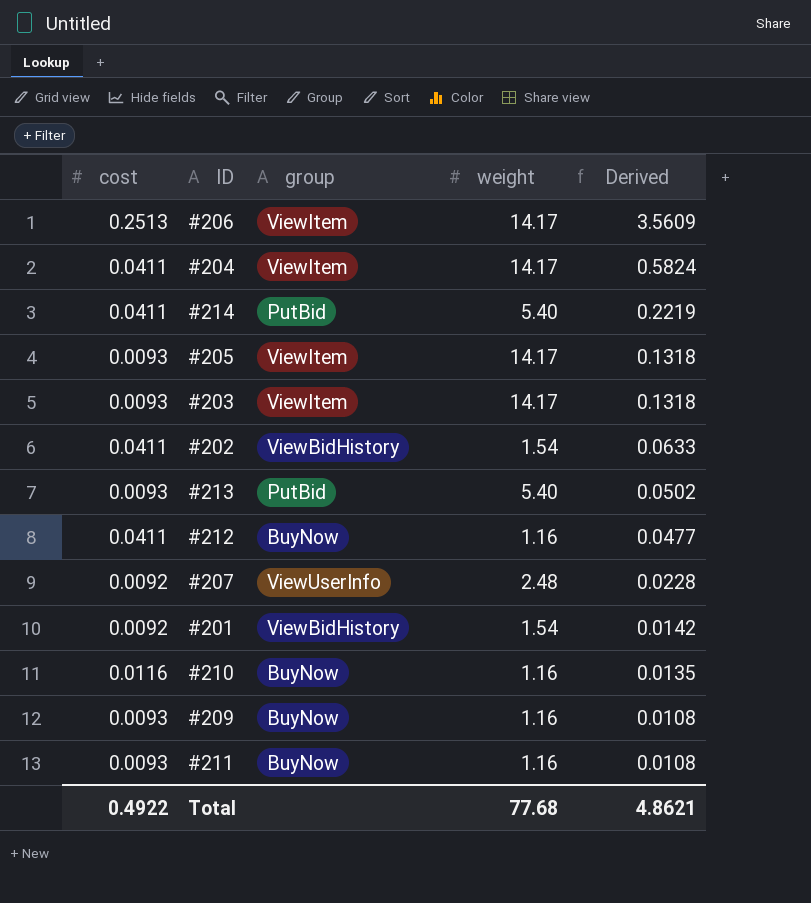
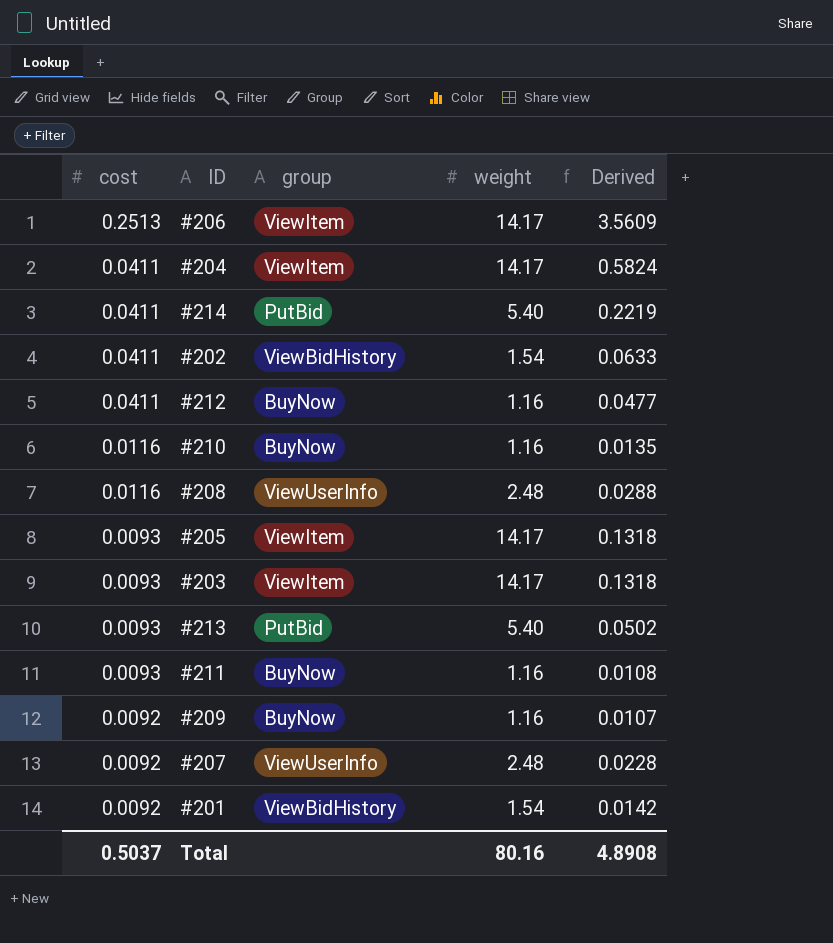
row order: Derived descending -> cost descending
row #208: none -> 0.0116 | ViewUserInfo | 2.48 | 0.0288
#209 | cost: 0.0093 -> 0.0092
#209 | Derived: 0.0108 -> 0.0107
Total | cost: 0.4922 -> 0.5037
Total | weight: 77.68 -> 80.16
Total | Derived: 4.8621 -> 4.8908

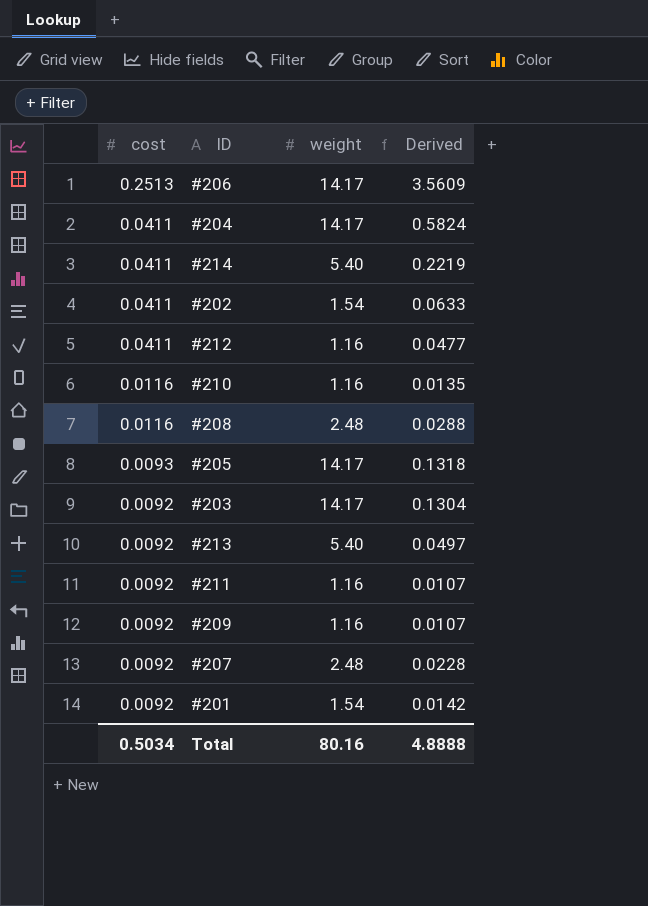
column group | position: 3 -> none
#203 | cost: 0.0093 -> 0.0092
#203 | Derived: 0.1318 -> 0.1304
#213 | cost: 0.0093 -> 0.0092
#213 | Derived: 0.0502 -> 0.0497
#211 | cost: 0.0093 -> 0.0092
#211 | Derived: 0.0108 -> 0.0107
Total | cost: 0.5037 -> 0.5034
Total | Derived: 4.8908 -> 4.8888

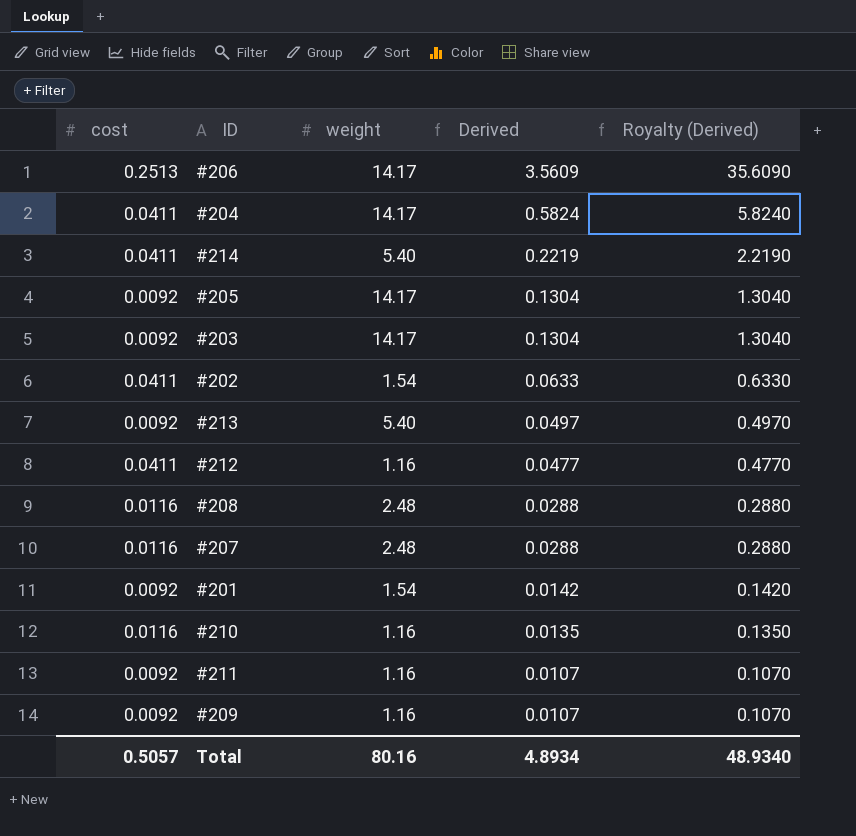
row order: cost descending -> Derived descending
column Royalty (Derived) | formula: none -> [Derived] * 10
#205 | cost: 0.0093 -> 0.0092
#205 | Derived: 0.1318 -> 0.1304
#207 | cost: 0.0092 -> 0.0116
#207 | Derived: 0.0228 -> 0.0288
Total | cost: 0.5034 -> 0.5057
Total | Derived: 4.8888 -> 4.8934

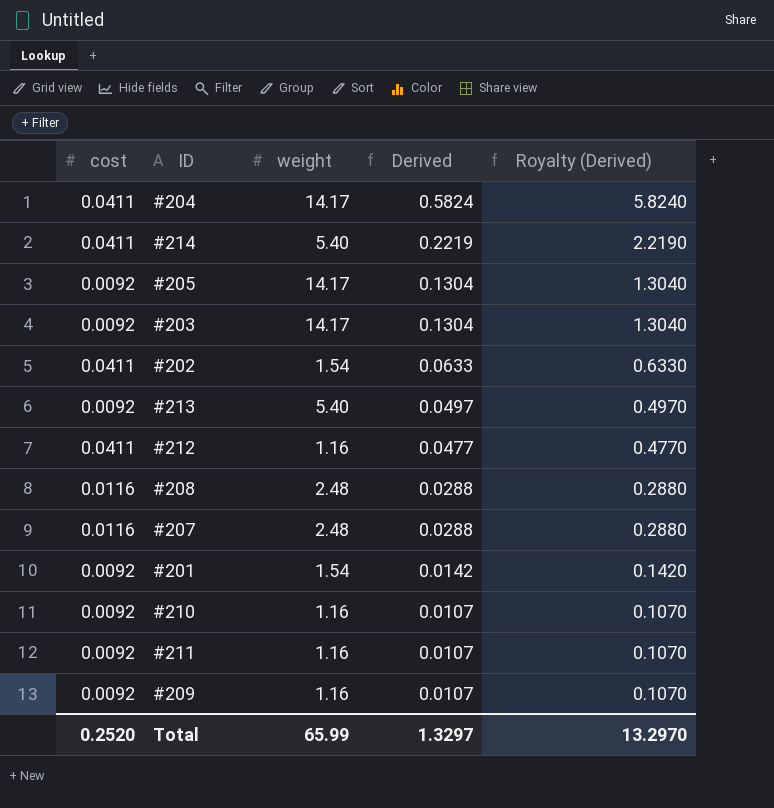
row #206: 0.2513 | 14.17 | 3.5609 | 35.6090 -> none
#210 | cost: 0.0116 -> 0.0092
#210 | Derived: 0.0135 -> 0.0107
#210 | Royalty (Derived): 0.1350 -> 0.1070
Total | cost: 0.5057 -> 0.2520
Total | weight: 80.16 -> 65.99
Total | Derived: 4.8934 -> 1.3297
Total | Royalty (Derived): 48.9340 -> 13.2970

